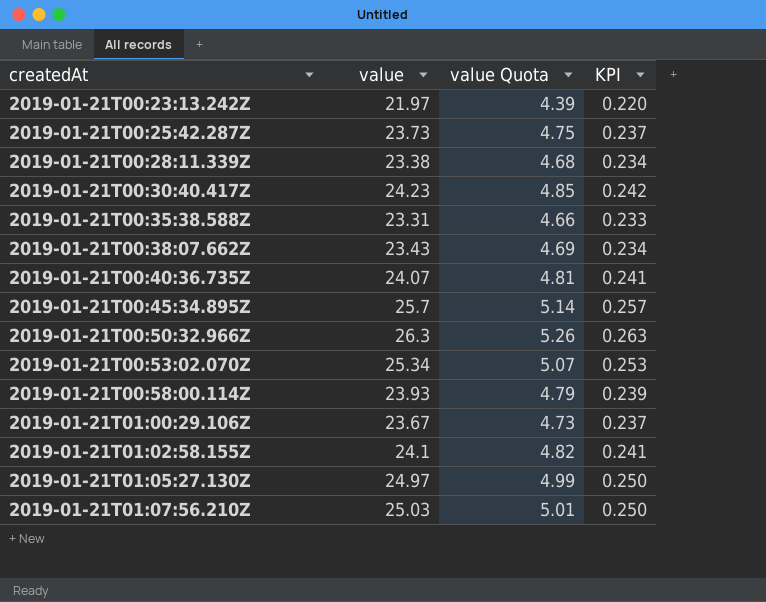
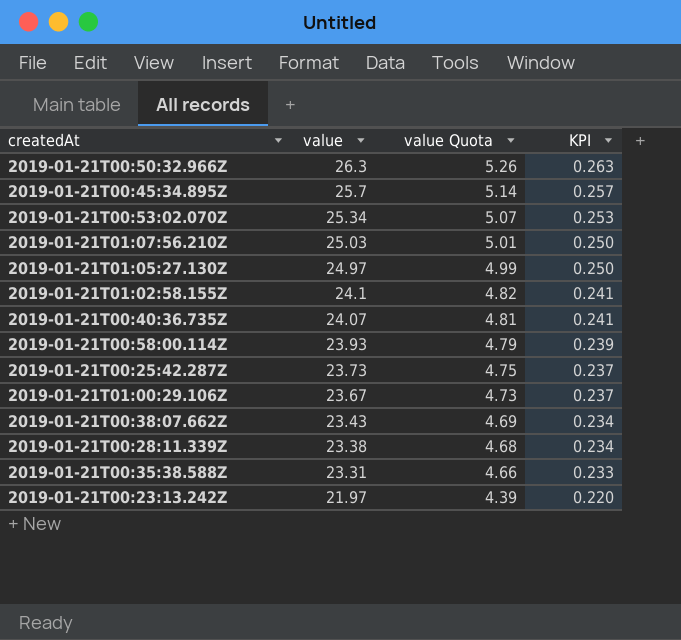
row order: createdAt ascending -> value descending
row 2019-01-21T00:30:40.417Z: 24.23 | 4.85 | 0.242 -> none

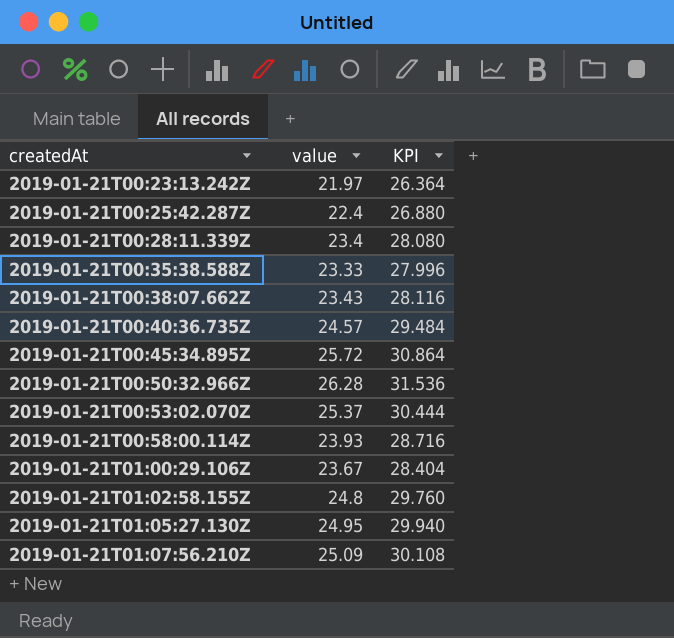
row order: value descending -> createdAt ascending
column value Quota | formula: [value] * 0.2 -> none
column KPI | formula: [value] * 0.01 -> [value] * 1.2
2019-01-21T00:25:42.287Z | value: 23.73 -> 22.4
2019-01-21T00:28:11.339Z | value: 23.38 -> 23.4
2019-01-21T00:35:38.588Z | value: 23.31 -> 23.33
2019-01-21T00:40:36.735Z | value: 24.07 -> 24.57
2019-01-21T00:45:34.895Z | value: 25.7 -> 25.72
2019-01-21T00:50:32.966Z | value: 26.3 -> 26.28
2019-01-21T00:53:02.070Z | value: 25.34 -> 25.37
2019-01-21T01:02:58.155Z | value: 24.1 -> 24.8
2019-01-21T01:05:27.130Z | value: 24.97 -> 24.95
2019-01-21T01:07:56.210Z | value: 25.03 -> 25.09

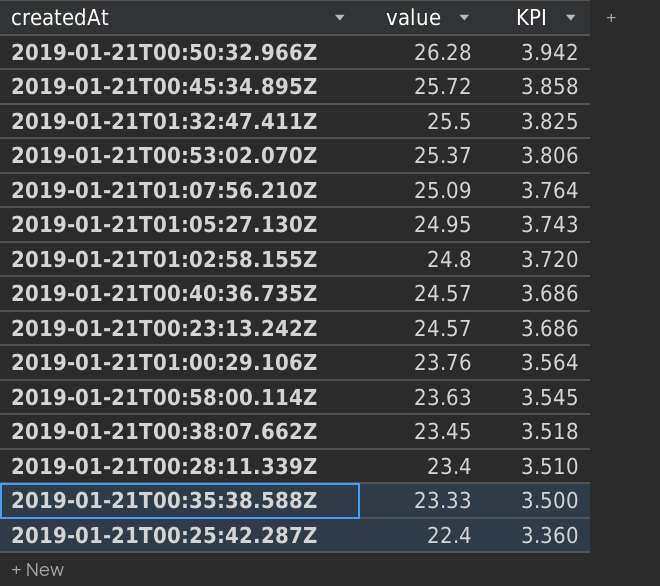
row order: createdAt ascending -> value descending
column KPI | formula: [value] * 1.2 -> [value] * 0.15
row 2019-01-21T01:32:47.411Z: none -> 25.5 | 3.825
2019-01-21T00:23:13.242Z | value: 21.97 -> 24.57
2019-01-21T01:00:29.106Z | value: 23.67 -> 23.76
2019-01-21T00:58:00.114Z | value: 23.93 -> 23.63
2019-01-21T00:38:07.662Z | value: 23.43 -> 23.45

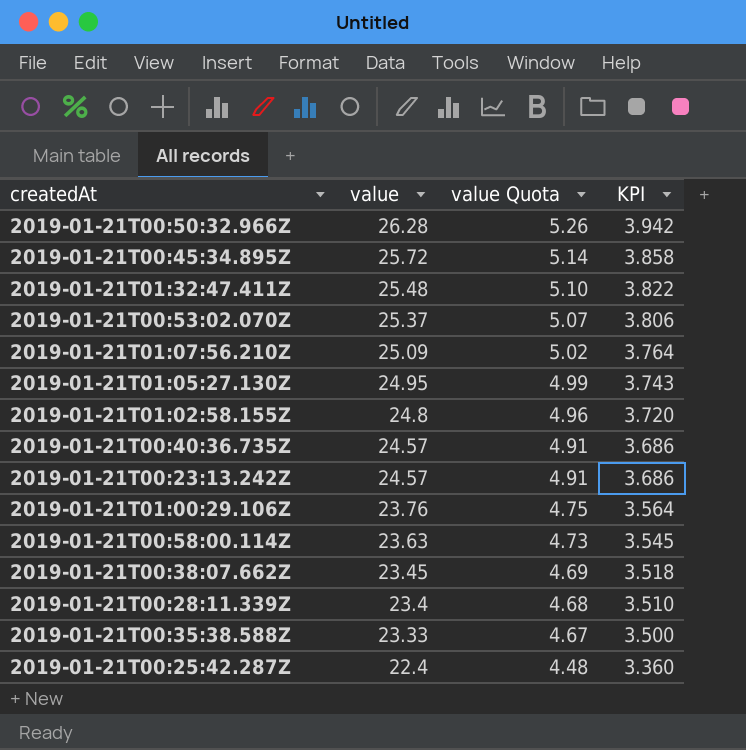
column value Quota | formula: none -> [value] * 0.2
2019-01-21T01:32:47.411Z | value: 25.5 -> 25.48
2019-01-21T01:32:47.411Z | KPI: 3.825 -> 3.822

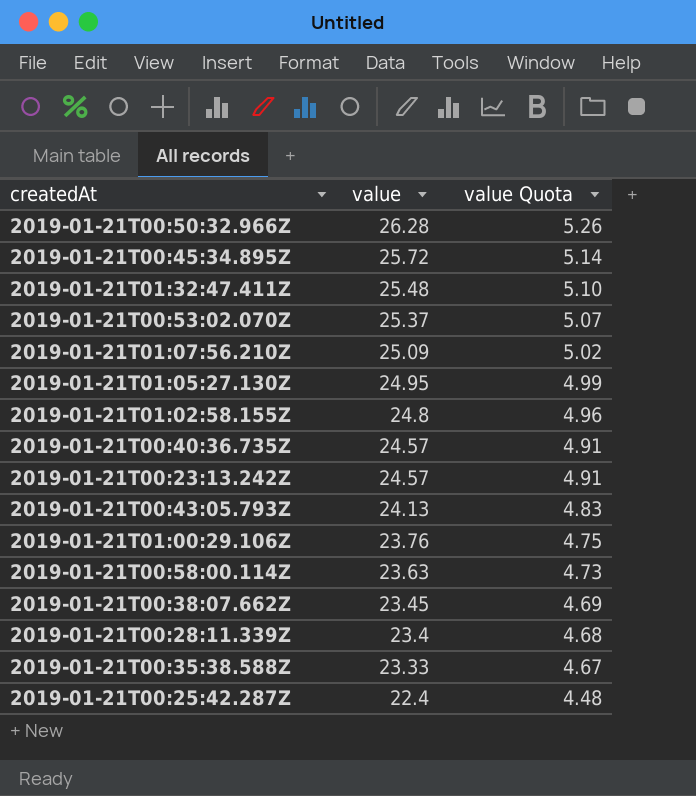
column KPI | formula: [value] * 0.15 -> none
row 2019-01-21T00:43:05.793Z: none -> 24.13 | 4.83

